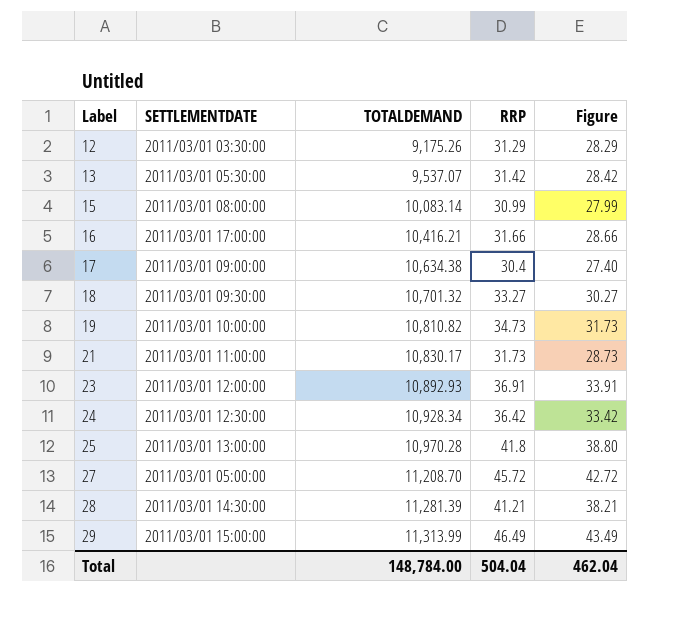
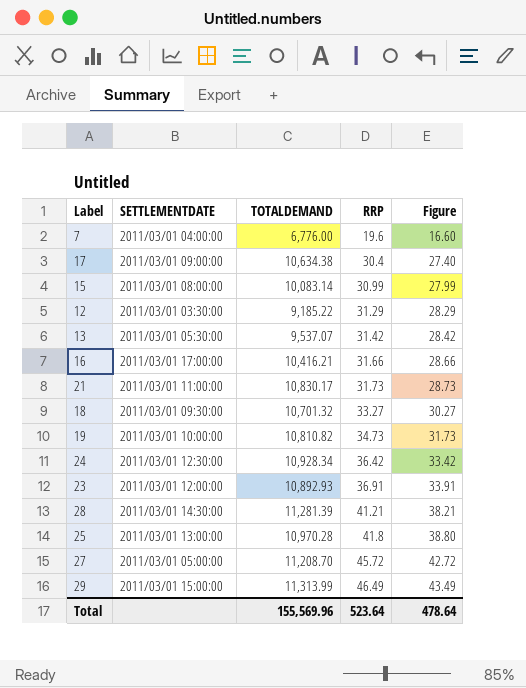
row order: Label ascending -> RRP ascending
row 7: none -> 2011/03/01 04:00:00 | 6,776.00 | 19.6 | 16.60
12 | TOTALDEMAND: 9,175.26 -> 9,185.22
Total | TOTALDEMAND: 148,784.00 -> 155,569.96
Total | RRP: 504.04 -> 523.64
Total | Figure: 462.04 -> 478.64

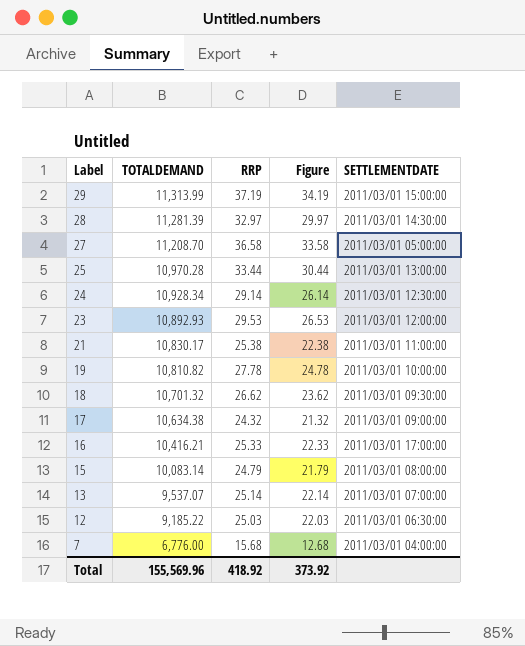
row order: RRP ascending -> Label descending
column SETTLEMENTDATE | position: 2 -> 5
29 | RRP: 46.49 -> 37.19
29 | Figure: 43.49 -> 34.19
28 | RRP: 41.21 -> 32.97
28 | Figure: 38.21 -> 29.97
27 | RRP: 45.72 -> 36.58
27 | Figure: 42.72 -> 33.58
25 | RRP: 41.8 -> 33.44
25 | Figure: 38.80 -> 30.44
24 | RRP: 36.42 -> 29.14
24 | Figure: 33.42 -> 26.14
23 | RRP: 36.91 -> 29.53
23 | Figure: 33.91 -> 26.53
21 | RRP: 31.73 -> 25.38
21 | Figure: 28.73 -> 22.38
19 | RRP: 34.73 -> 27.78
19 | Figure: 31.73 -> 24.78
18 | RRP: 33.27 -> 26.62
18 | Figure: 30.27 -> 23.62
17 | RRP: 30.4 -> 24.32
17 | Figure: 27.40 -> 21.32
16 | RRP: 31.66 -> 25.33
16 | Figure: 28.66 -> 22.33
15 | RRP: 30.99 -> 24.79
15 | Figure: 27.99 -> 21.79
13 | RRP: 31.42 -> 25.14
13 | Figure: 28.42 -> 22.14
13 | SETTLEMENTDATE: 2011/03/01 05:30:00 -> 2011/03/01 07:00:00
12 | RRP: 31.29 -> 25.03
12 | Figure: 28.29 -> 22.03
12 | SETTLEMENTDATE: 2011/03/01 03:30:00 -> 2011/03/01 06:30:00
7 | RRP: 19.6 -> 15.68
7 | Figure: 16.60 -> 12.68
Total | RRP: 523.64 -> 418.92
Total | Figure: 478.64 -> 373.92

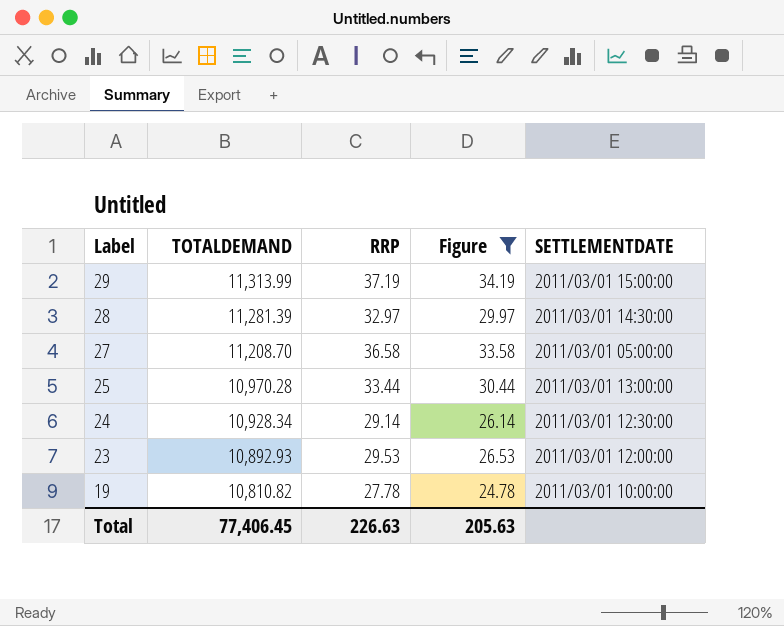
filter: none -> Figure >= 24.78
Total | TOTALDEMAND: 155,569.96 -> 77,406.45
Total | RRP: 418.92 -> 226.63
Total | Figure: 373.92 -> 205.63

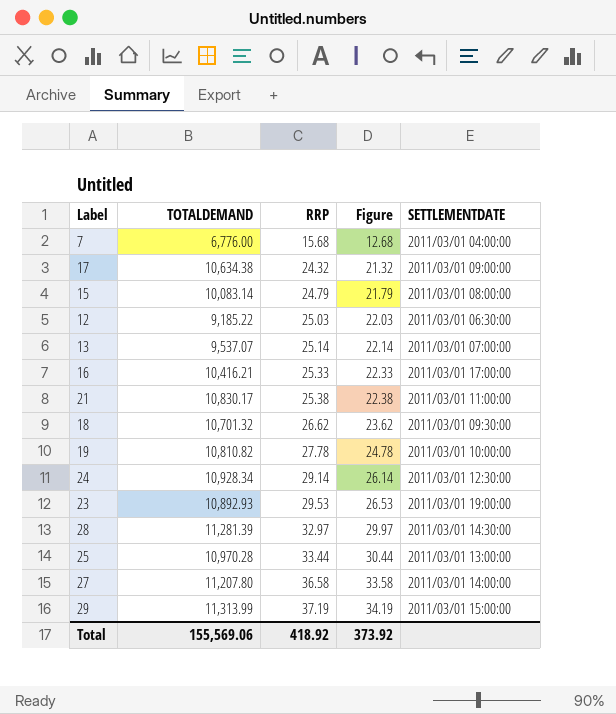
filter: Figure >= 24.78 -> none
row order: Label descending -> RRP ascending
23 | SETTLEMENTDATE: 2011/03/01 12:00:00 -> 2011/03/01 19:00:00
27 | TOTALDEMAND: 11,208.70 -> 11,207.80
27 | SETTLEMENTDATE: 2011/03/01 05:00:00 -> 2011/03/01 14:00:00
Total | TOTALDEMAND: 77,406.45 -> 155,569.06
Total | RRP: 226.63 -> 418.92
Total | Figure: 205.63 -> 373.92

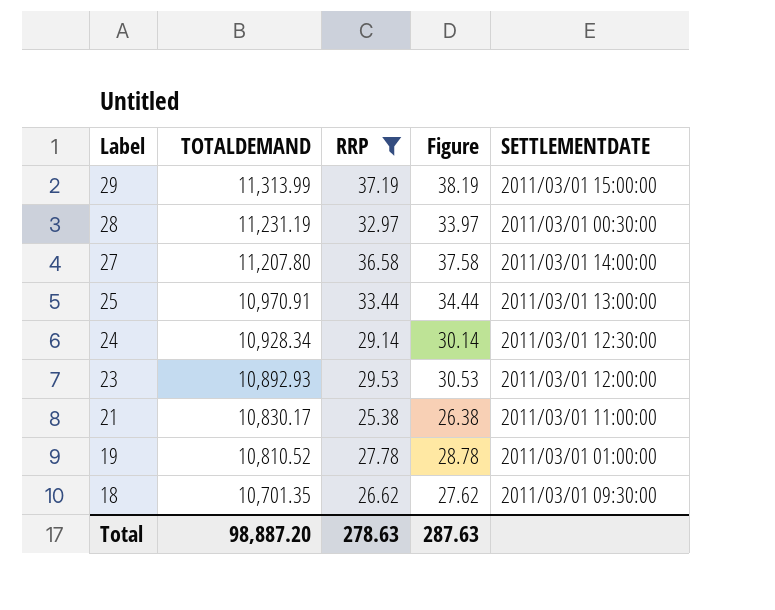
filter: none -> RRP >= 25.38
row order: RRP ascending -> Label descending
column Figure | formula: [RRP] - 3 -> [RRP] + 1
28 | TOTALDEMAND: 11,281.39 -> 11,231.19
28 | SETTLEMENTDATE: 2011/03/01 14:30:00 -> 2011/03/01 00:30:00
25 | TOTALDEMAND: 10,970.28 -> 10,970.91
23 | SETTLEMENTDATE: 2011/03/01 19:00:00 -> 2011/03/01 12:00:00
19 | TOTALDEMAND: 10,810.82 -> 10,810.52
19 | SETTLEMENTDATE: 2011/03/01 10:00:00 -> 2011/03/01 01:00:00
18 | TOTALDEMAND: 10,701.32 -> 10,701.35
Total | TOTALDEMAND: 155,569.06 -> 98,887.20
Total | RRP: 418.92 -> 278.63
Total | Figure: 373.92 -> 287.63

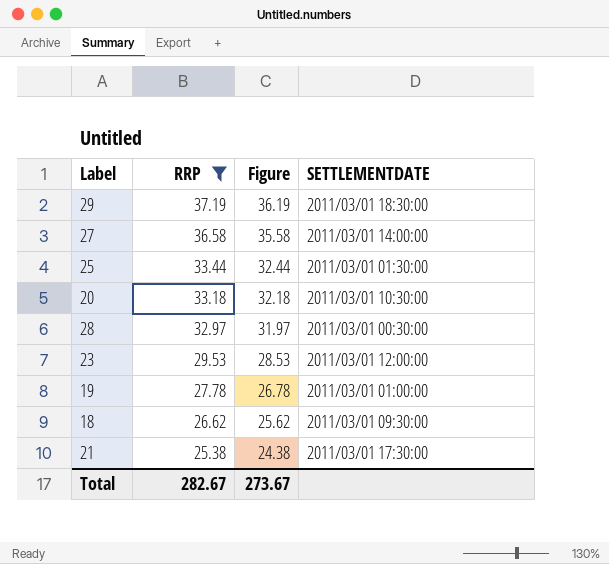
row order: Label descending -> RRP descending
column TOTALDEMAND | position: 2 -> none
column Figure | formula: [RRP] + 1 -> [RRP] - 1
row 24: 10,928.34 | 29.14 | 30.14 | 2011/03/01 12:30:00 -> none
29 | SETTLEMENTDATE: 2011/03/01 15:00:00 -> 2011/03/01 18:30:00
25 | SETTLEMENTDATE: 2011/03/01 13:00:00 -> 2011/03/01 01:30:00
row 20: none -> 33.18 | 32.18 | 2011/03/01 10:30:00
21 | SETTLEMENTDATE: 2011/03/01 11:00:00 -> 2011/03/01 17:30:00
Total | RRP: 278.63 -> 282.67
Total | Figure: 287.63 -> 273.67

